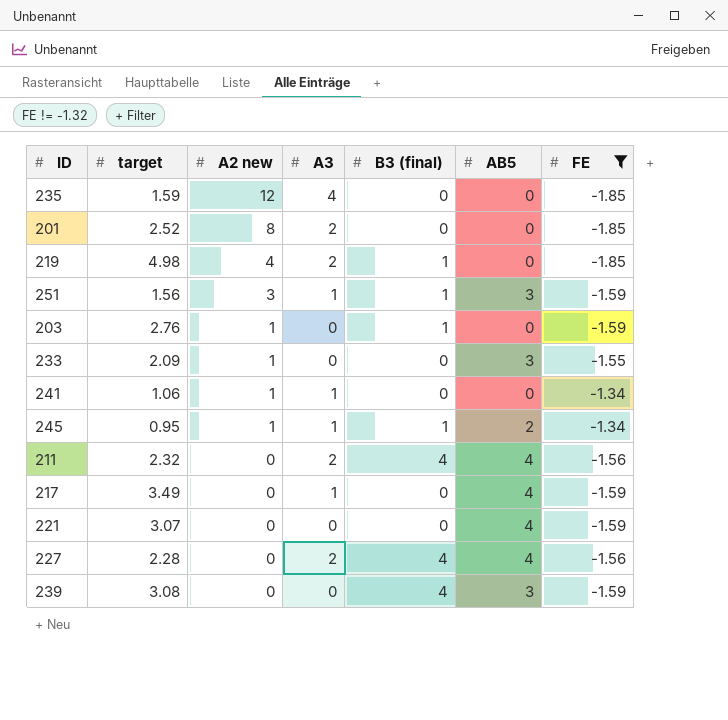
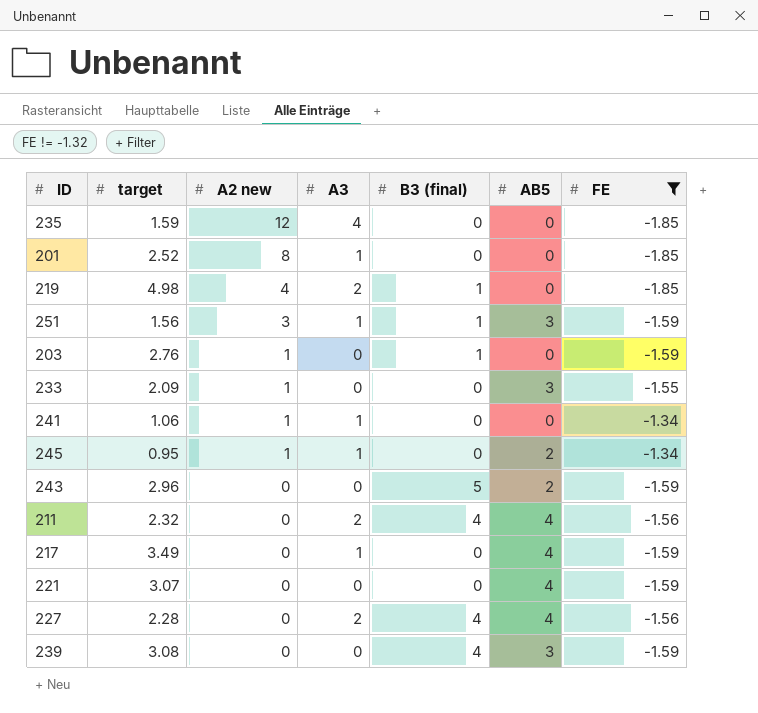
201 | A3: 2 -> 1
245 | B3 (final): 1 -> 0
row 243: none -> 2.96 | 0 | 0 | 5 | 2 | -1.59

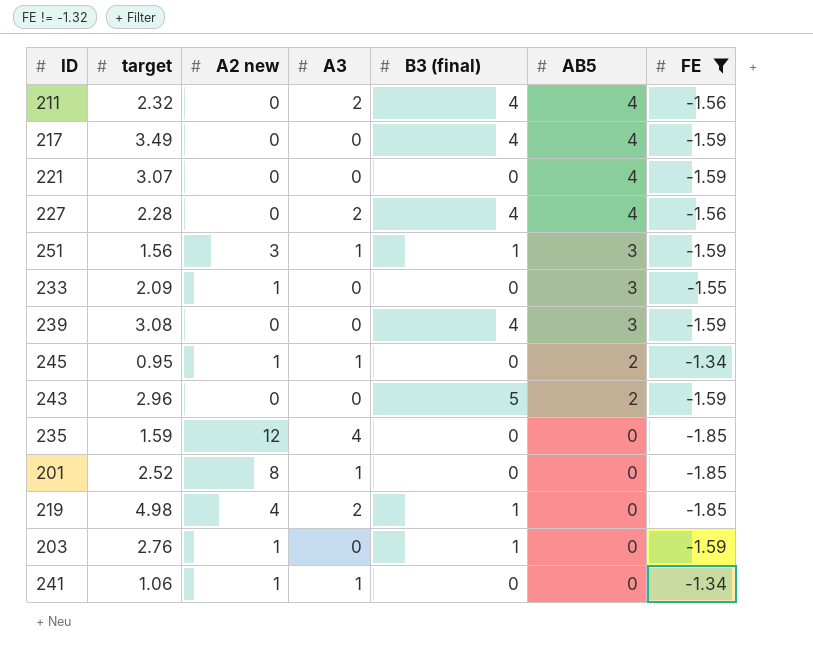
row order: A2 new descending -> AB5 descending
217 | A3: 1 -> 0
217 | B3 (final): 0 -> 4

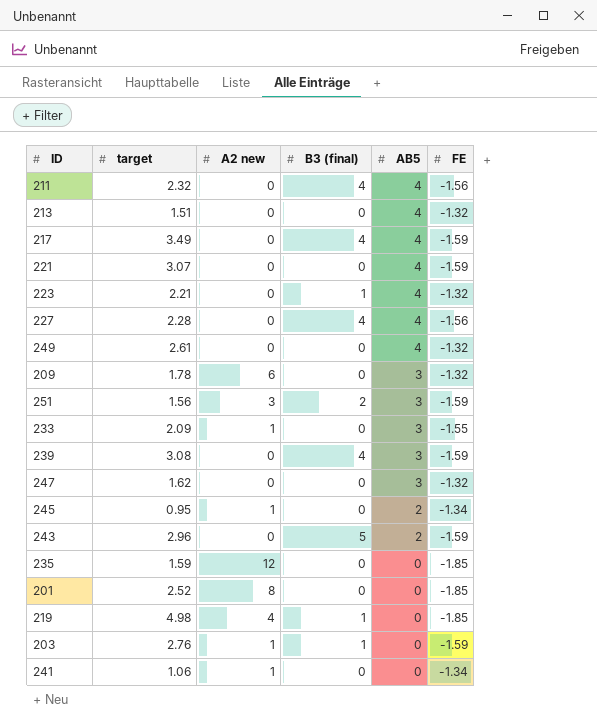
filter: FE != -1.32 -> none
column A3 | position: 4 -> none
251 | B3 (final): 1 -> 2

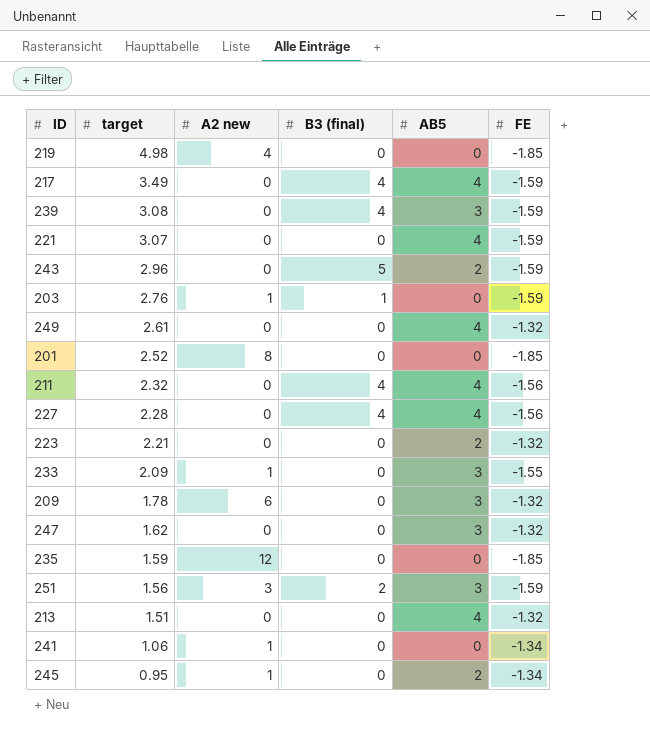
row order: AB5 descending -> target descending
219 | B3 (final): 1 -> 0
223 | B3 (final): 1 -> 0
223 | AB5: 4 -> 2

